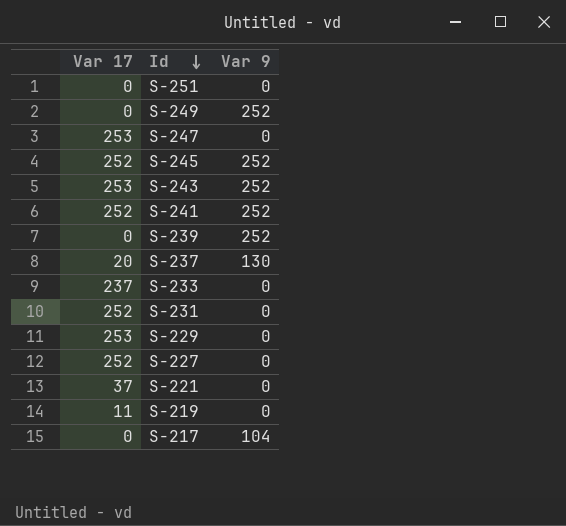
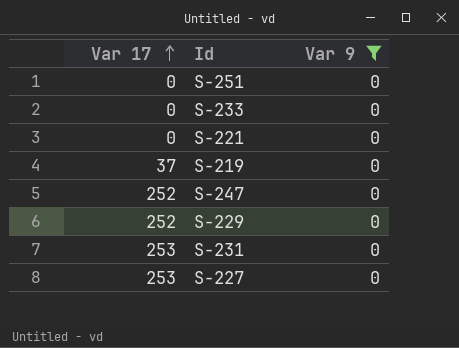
filter: none -> Var 9 = 0
row order: Id descending -> Var 17 ascending
S-233 | Var 17: 237 -> 0
S-221 | Var 17: 37 -> 0
S-219 | Var 17: 11 -> 37
S-247 | Var 17: 253 -> 252
S-229 | Var 17: 253 -> 252
S-231 | Var 17: 252 -> 253
S-227 | Var 17: 252 -> 253

